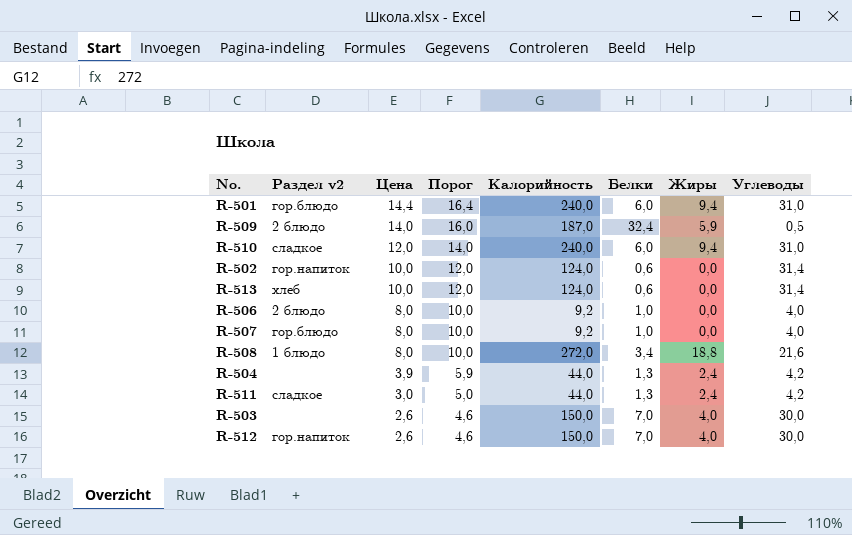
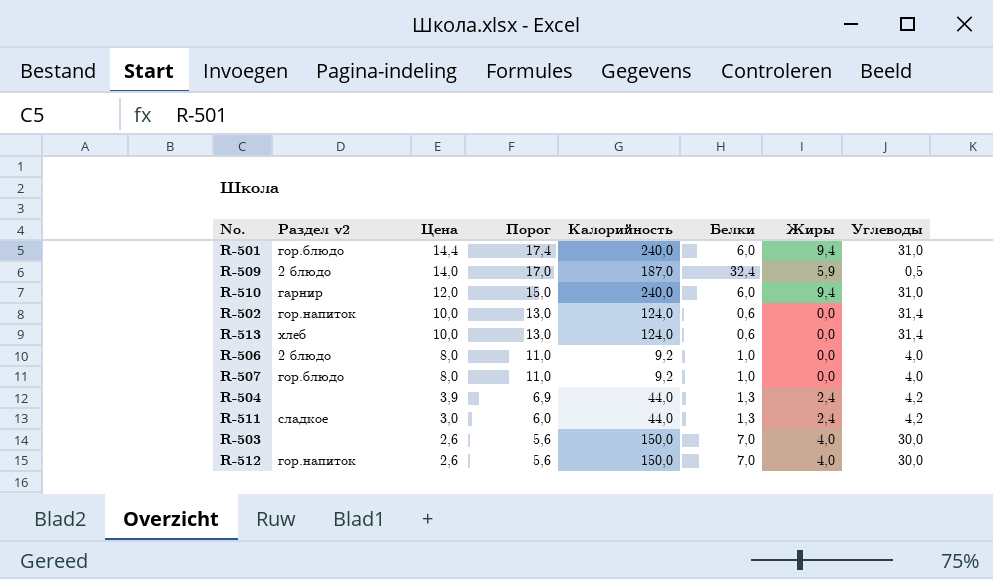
column Порог | formula: [Цена] + 2 -> [Цена] + 3
row R-508: 1 блюдо | 8,0 | 10,0 | 272,0 | 3,4 | 18,8 | 21,6 -> none
R-510 | Раздел v2: сладкое -> гарнир

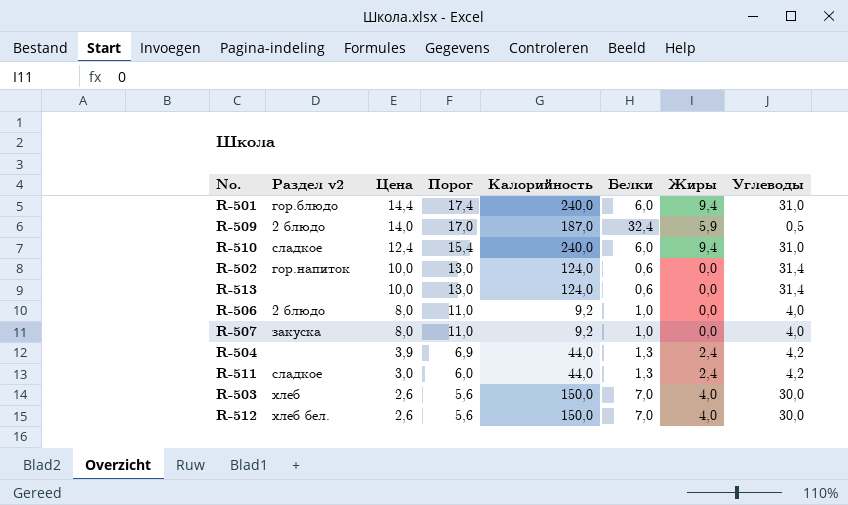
R-510 | Раздел v2: гарнир -> сладкое
R-510 | Цена: 12,0 -> 12,4
R-510 | Порог: 15,0 -> 15,4
R-513 | Раздел v2: хлеб -> none
R-507 | Раздел v2: гор.блюдо -> закуска
R-503 | Раздел v2: none -> хлеб
R-512 | Раздел v2: гор.напиток -> хлеб бел.

